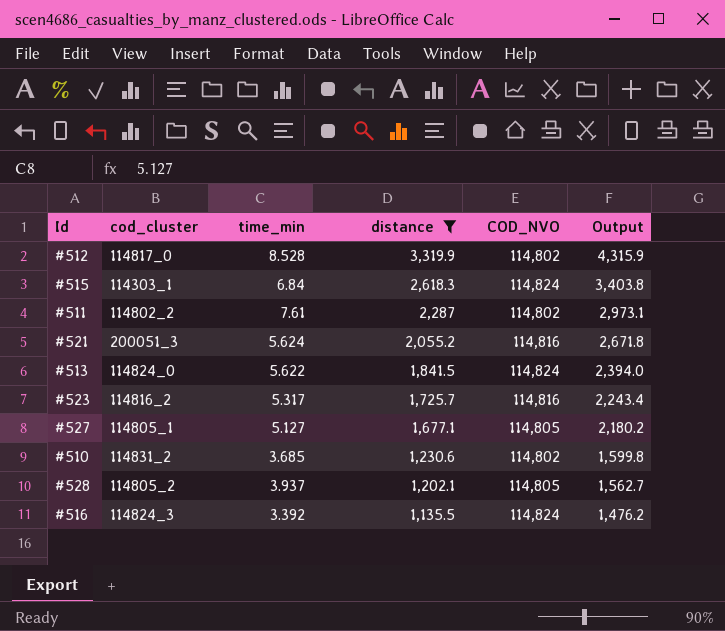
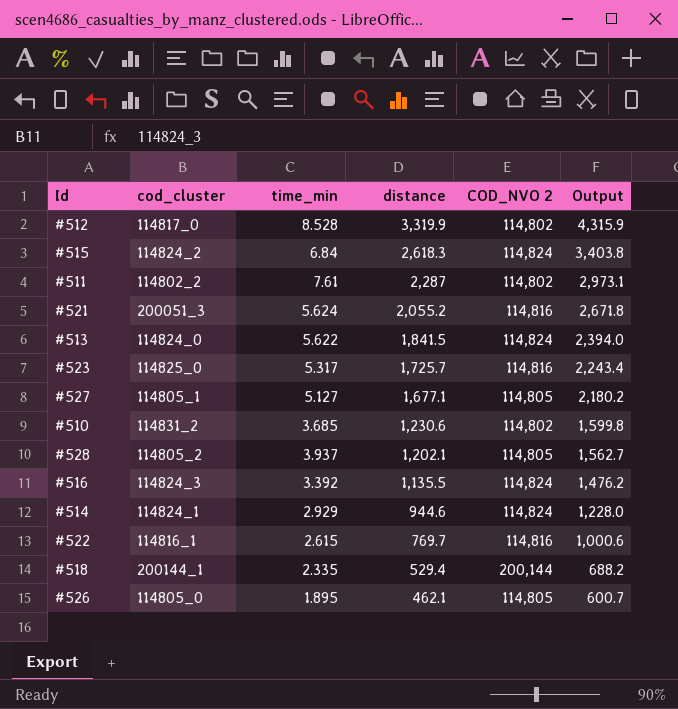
filter: distance >= 1,135.5 -> none
column name: COD_NVO -> COD_NVO 2
#515 | cod_cluster: 114303_1 -> 114824_2
#523 | cod_cluster: 114816_2 -> 114825_0

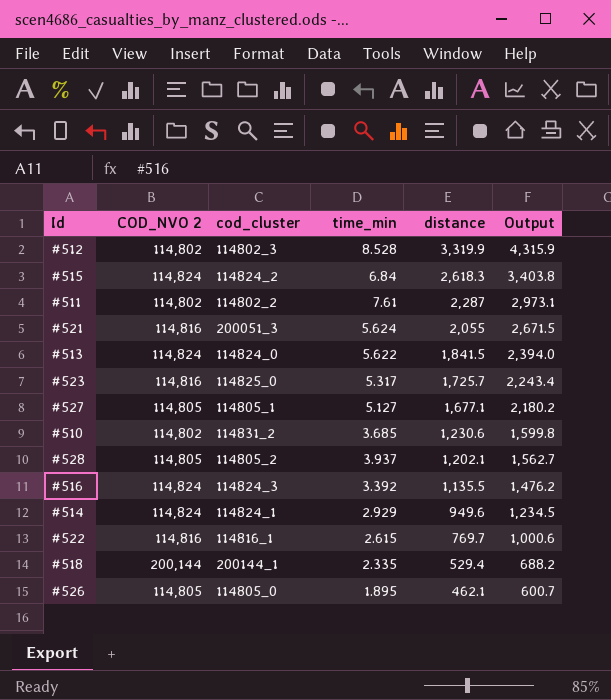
column COD_NVO 2 | position: 5 -> 2
#512 | cod_cluster: 114817_0 -> 114802_3
#521 | distance: 2,055.2 -> 2,055
#521 | Output: 2,671.8 -> 2,671.5
#514 | distance: 944.6 -> 949.6
#514 | Output: 1,228.0 -> 1,234.5

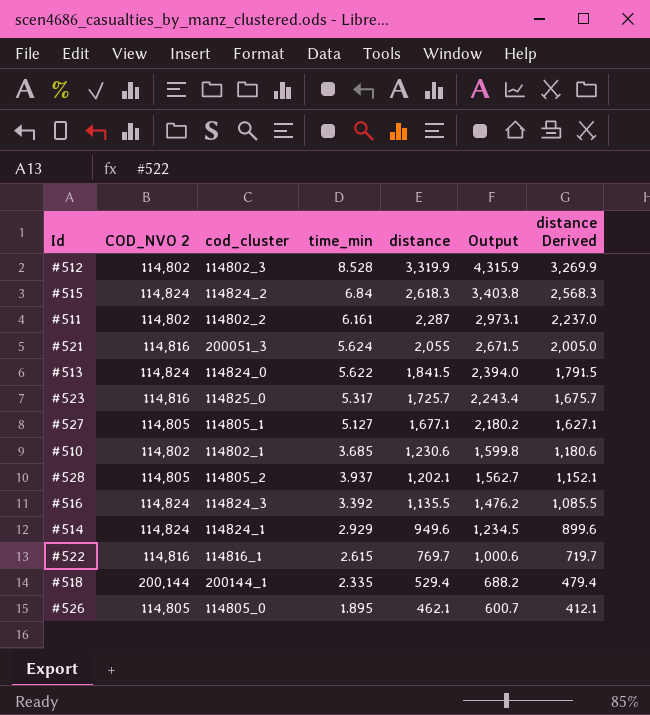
column distance Derived | formula: none -> [distance] - 50
#511 | time_min: 7.61 -> 6.161
#510 | cod_cluster: 114831_2 -> 114802_1

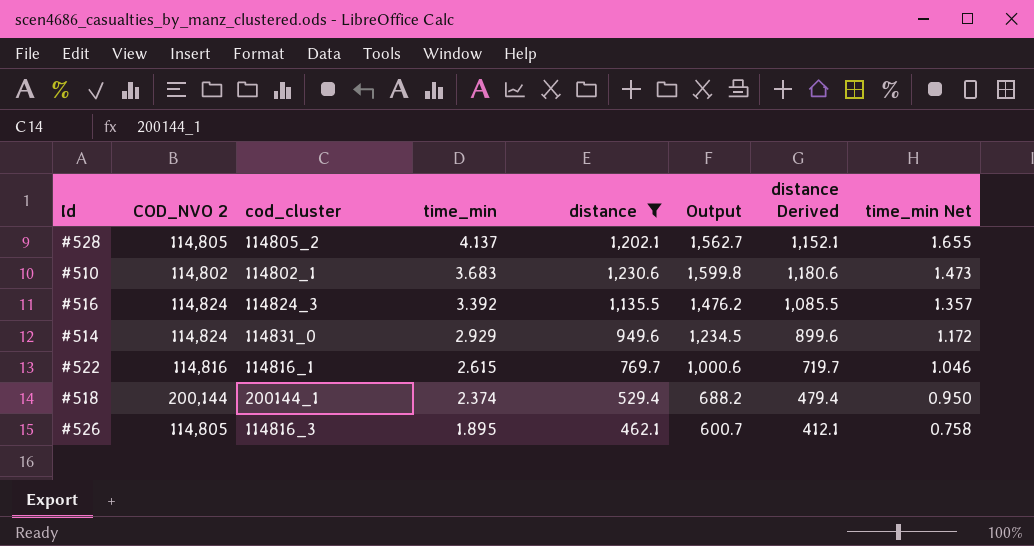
filter: none -> distance <= 1,230.6
row order: distance descending -> time_min descending
column time_min Net | formula: none -> [time_min] * 0.4
#528 | time_min: 3.937 -> 4.137
#510 | time_min: 3.685 -> 3.683
#514 | cod_cluster: 114824_1 -> 114831_0
#518 | time_min: 2.335 -> 2.374
#526 | cod_cluster: 114805_0 -> 114816_3

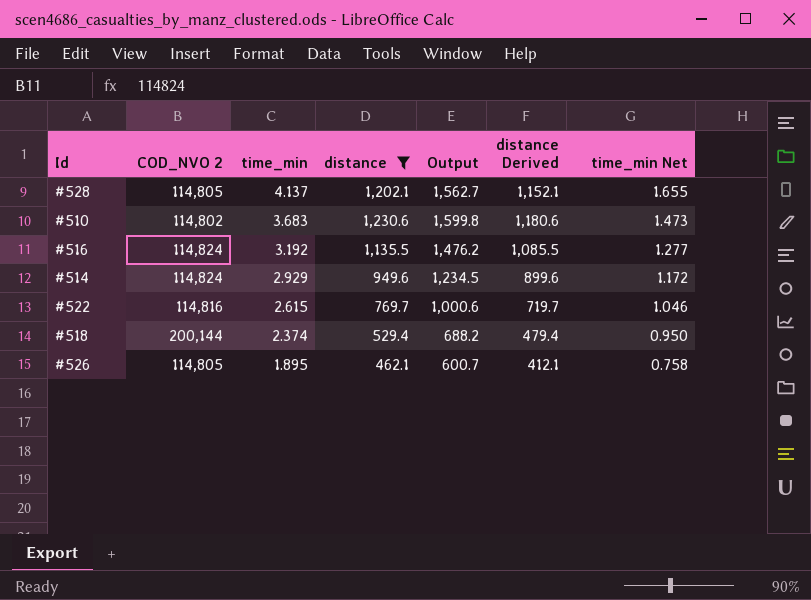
column cod_cluster | position: 3 -> none
#516 | time_min: 3.392 -> 3.192
#516 | time_min Net: 1.357 -> 1.277

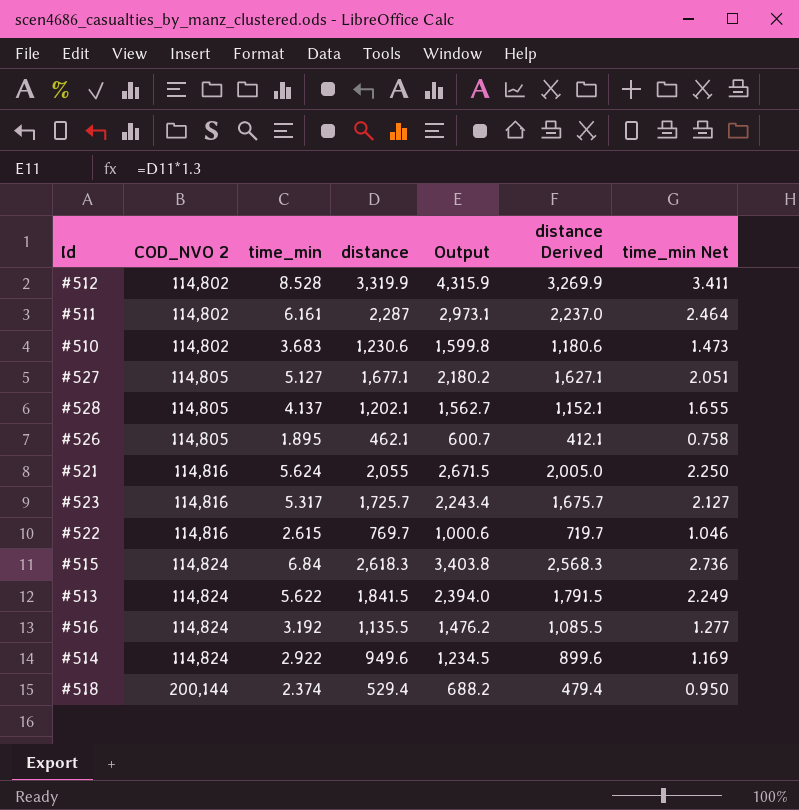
filter: distance <= 1,230.6 -> none
row order: time_min descending -> COD_NVO 2 ascending
#514 | time_min: 2.929 -> 2.922
#514 | time_min Net: 1.172 -> 1.169

